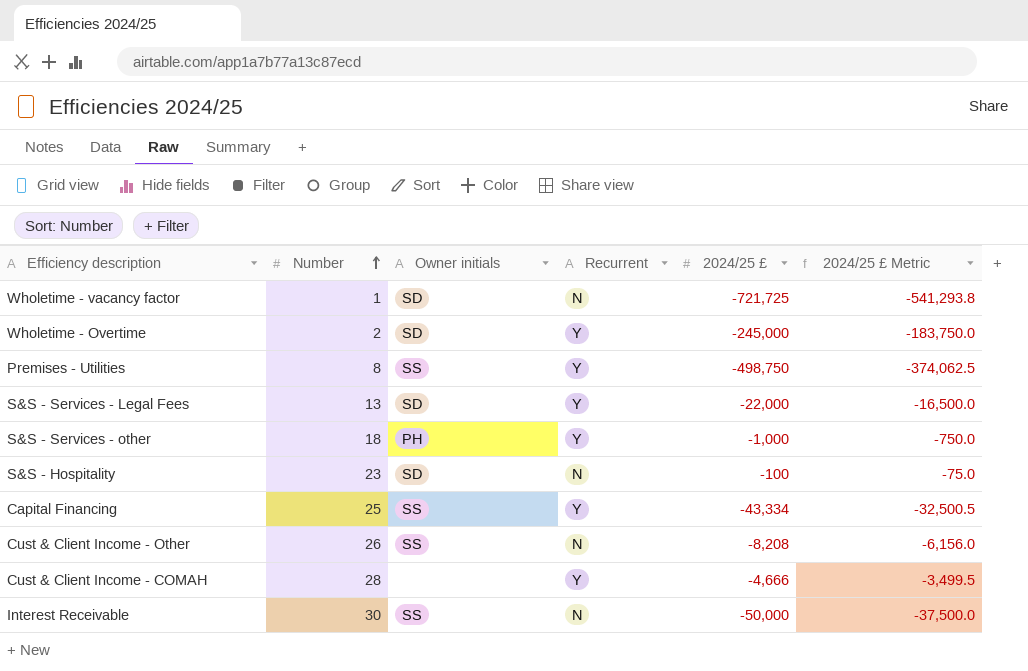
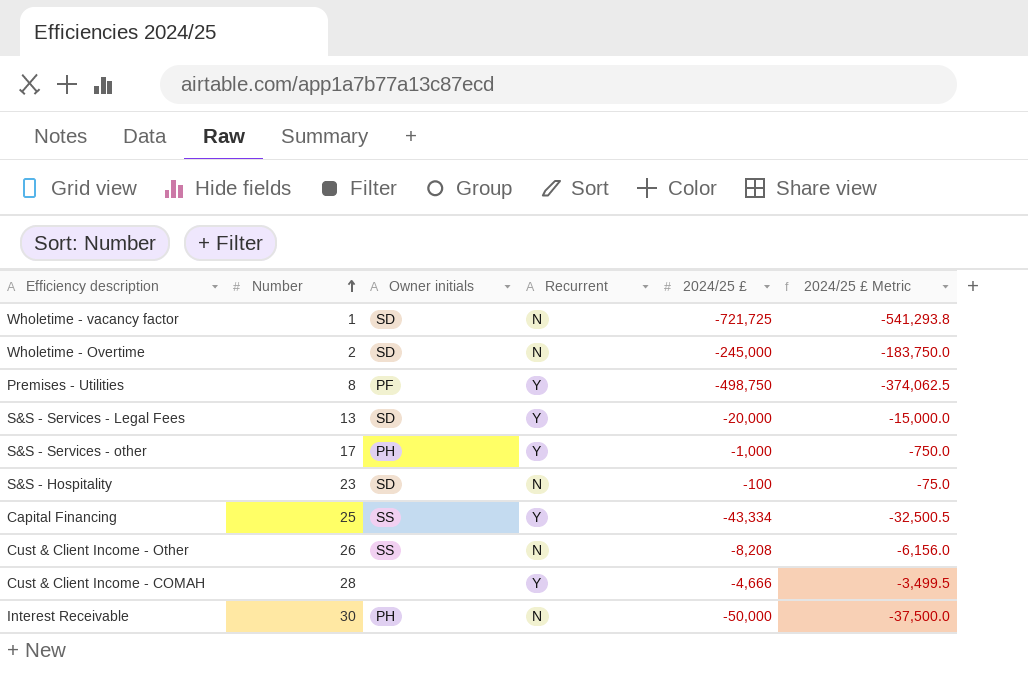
Wholetime - Overtime | Recurrent: Y -> N
Premises - Utilities | Owner initials: SS -> PF
S&S - Services - Legal Fees | 2024/25 £: -22,000 -> -20,000
S&S - Services - Legal Fees | 2024/25 £ Metric: -16,500.0 -> -15,000.0
S&S - Services - other | Number: 18 -> 17
Interest Receivable | Owner initials: SS -> PH

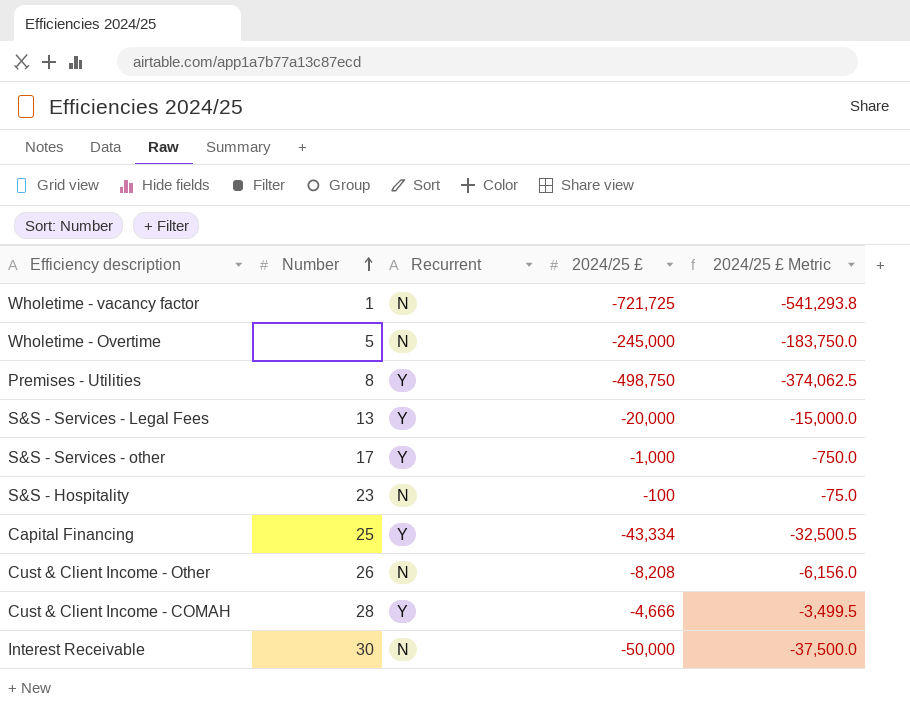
column Owner initials | position: 3 -> none
Wholetime - Overtime | Number: 2 -> 5

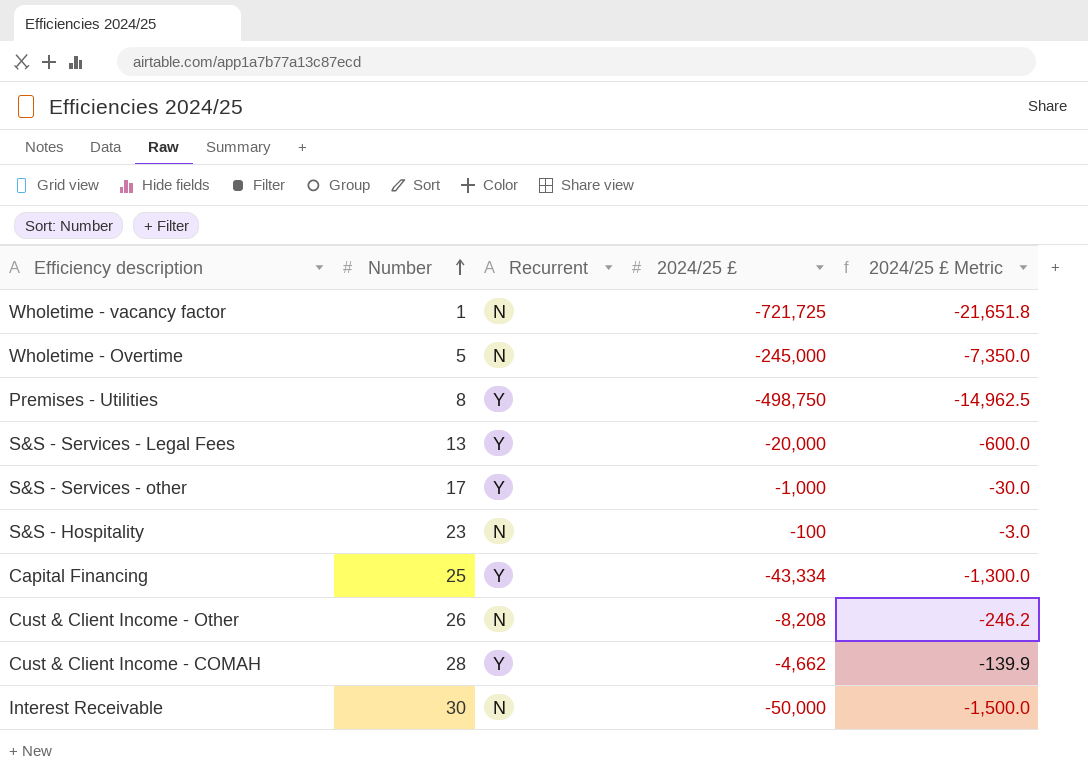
column 2024/25 £ Metric | formula: [2024/25 £] * 0.75 -> [2024/25 £] * 0.03
Cust & Client Income - COMAH | 2024/25 £: -4,666 -> -4,662

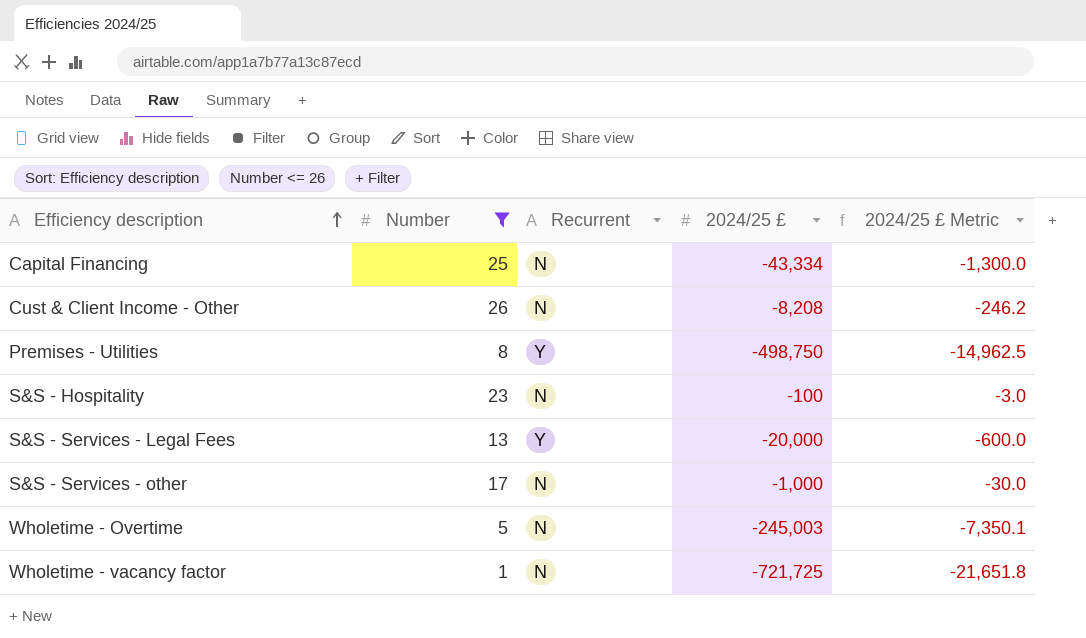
filter: none -> Number <= 26
row order: Number ascending -> Efficiency description ascending
Capital Financing | Recurrent: Y -> N
S&S - Services - other | Recurrent: Y -> N
Wholetime - Overtime | 2024/25 £: -245,000 -> -245,003
Wholetime - Overtime | 2024/25 £ Metric: -7,350.0 -> -7,350.1

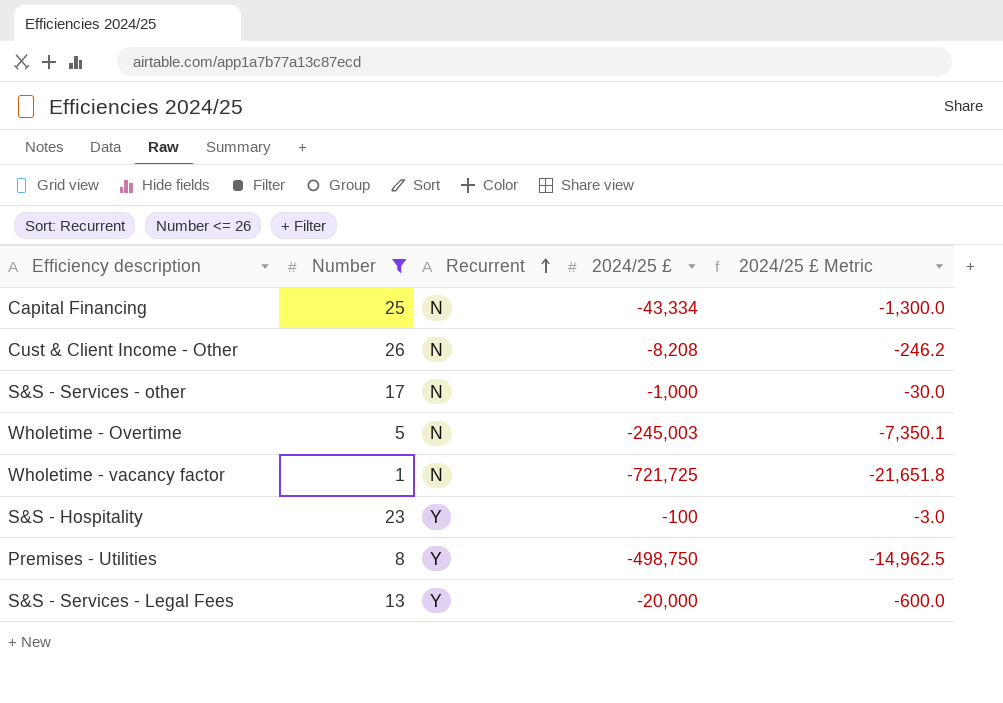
row order: Efficiency description ascending -> Recurrent ascending
S&S - Hospitality | Recurrent: N -> Y

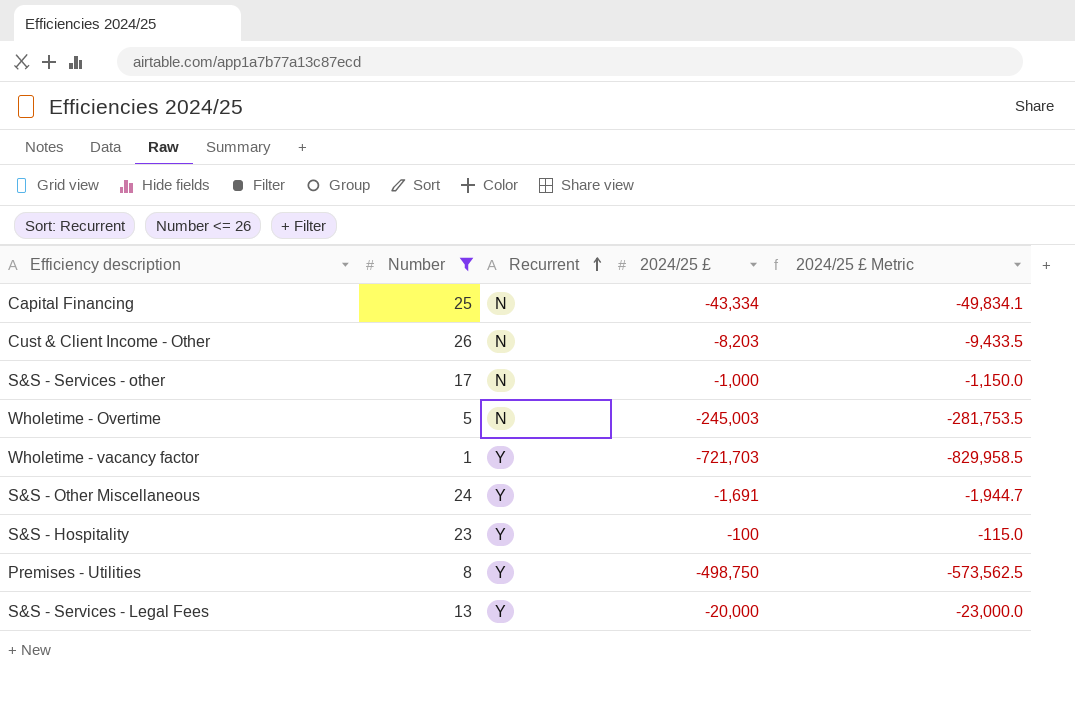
column 2024/25 £ Metric | formula: [2024/25 £] * 0.03 -> [2024/25 £] * 1.15
Cust & Client Income - Other | 2024/25 £: -8,208 -> -8,203
Wholetime - vacancy factor | Recurrent: N -> Y
Wholetime - vacancy factor | 2024/25 £: -721,725 -> -721,703
row S&S - Other Miscellaneous: none -> 24 | Y | -1,691 | -1,944.7

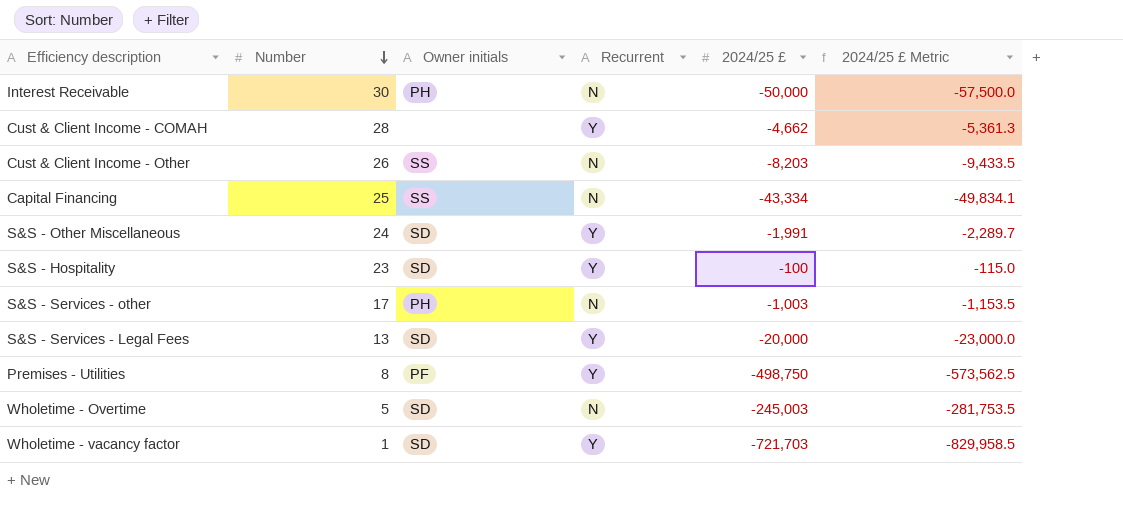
filter: Number <= 26 -> none
row order: Recurrent ascending -> Number descending
column Owner initials | position: none -> 3
S&S - Other Miscellaneous | 2024/25 £: -1,691 -> -1,991
S&S - Other Miscellaneous | 2024/25 £ Metric: -1,944.7 -> -2,289.7
S&S - Services - other | 2024/25 £: -1,000 -> -1,003
S&S - Services - other | 2024/25 £ Metric: -1,150.0 -> -1,153.5

